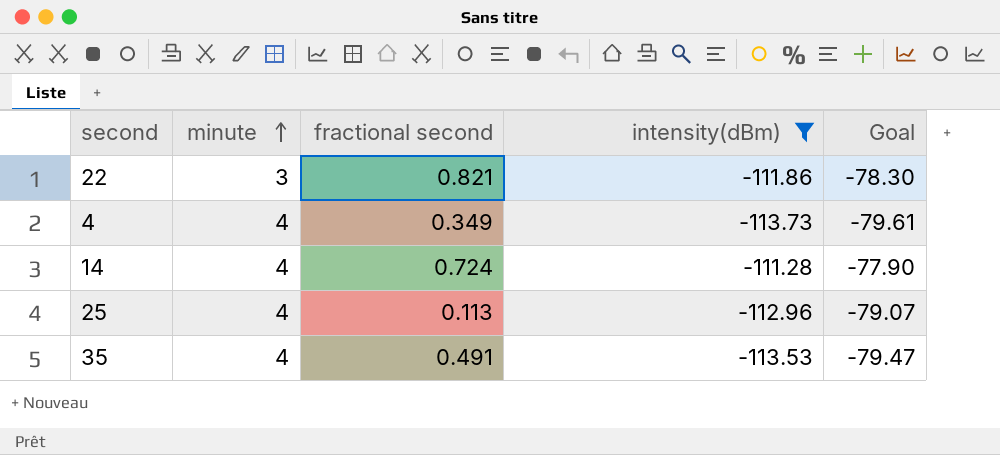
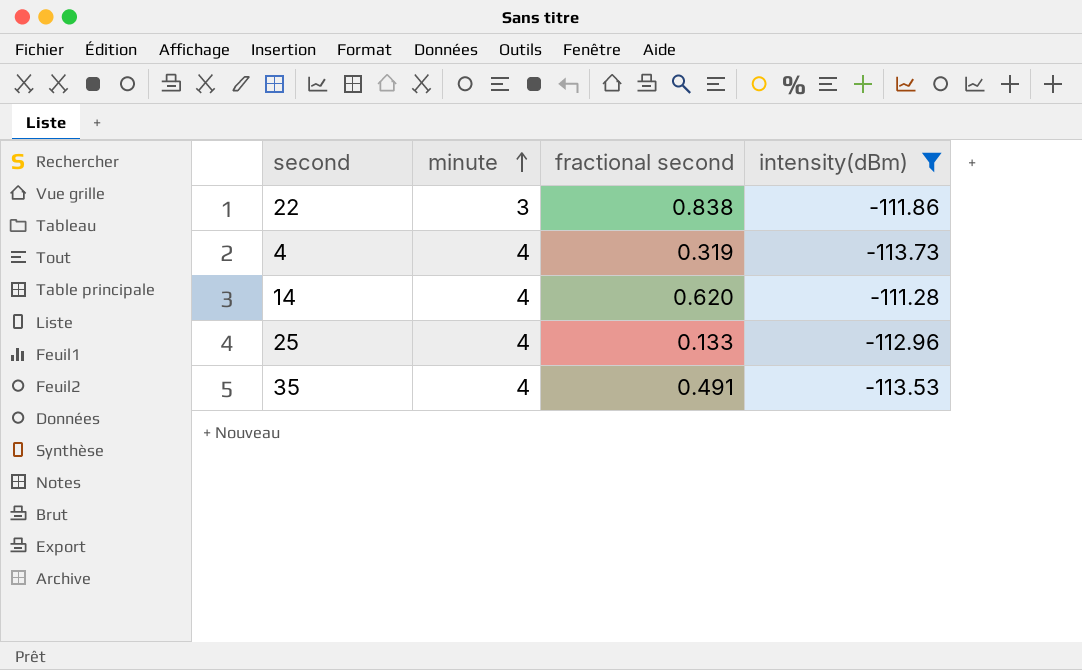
column Goal | formula: [intensity(dBm)] * 0.7 -> none
22 | fractional second: 0.821 -> 0.838
4 | fractional second: 0.349 -> 0.319
14 | fractional second: 0.724 -> 0.620
25 | fractional second: 0.113 -> 0.133

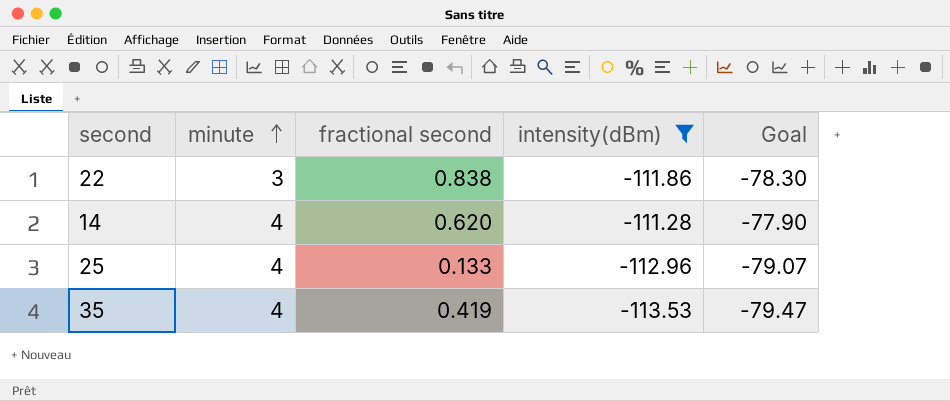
column Goal | formula: none -> [intensity(dBm)] * 0.7
row 4: 4 | 0.319 | -113.73 -> none
35 | fractional second: 0.491 -> 0.419

